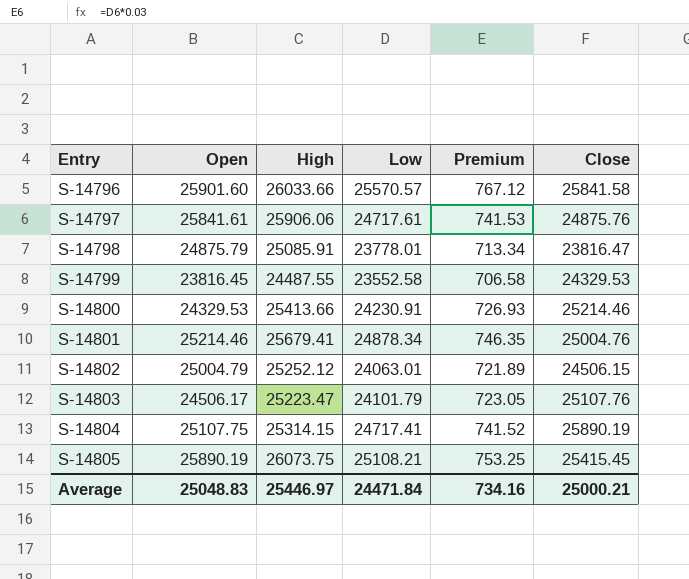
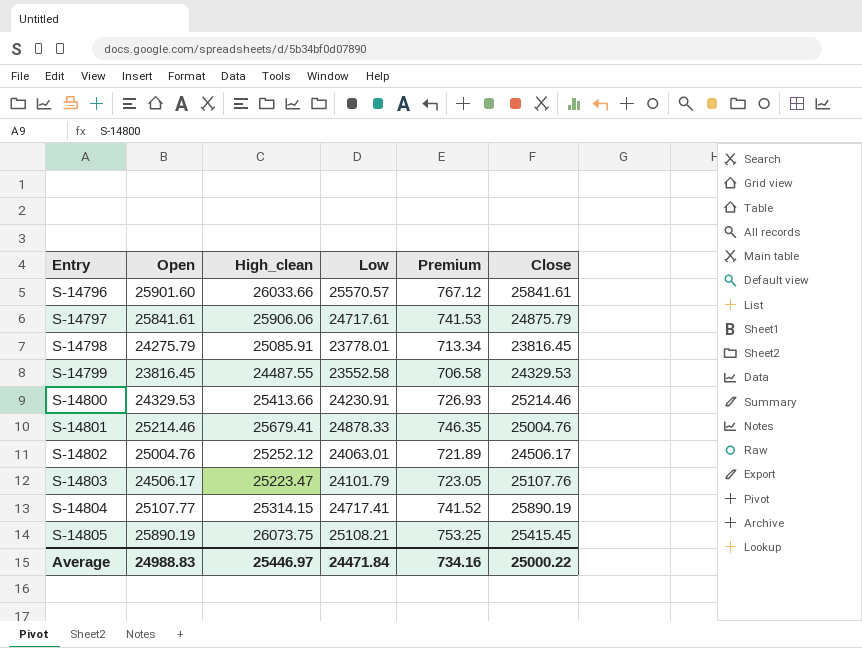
column name: High -> High_clean
S-14796 | Close: 25841.58 -> 25841.61
S-14797 | Close: 24875.76 -> 24875.79
S-14798 | Open: 24875.79 -> 24275.79
S-14798 | Close: 23816.47 -> 23816.45
S-14801 | Low: 24878.34 -> 24878.33
S-14802 | Open: 25004.79 -> 25004.76
S-14802 | Close: 24506.15 -> 24506.17
S-14804 | Open: 25107.75 -> 25107.77
Average | Open: 25048.83 -> 24988.83
Average | Close: 25000.21 -> 25000.22

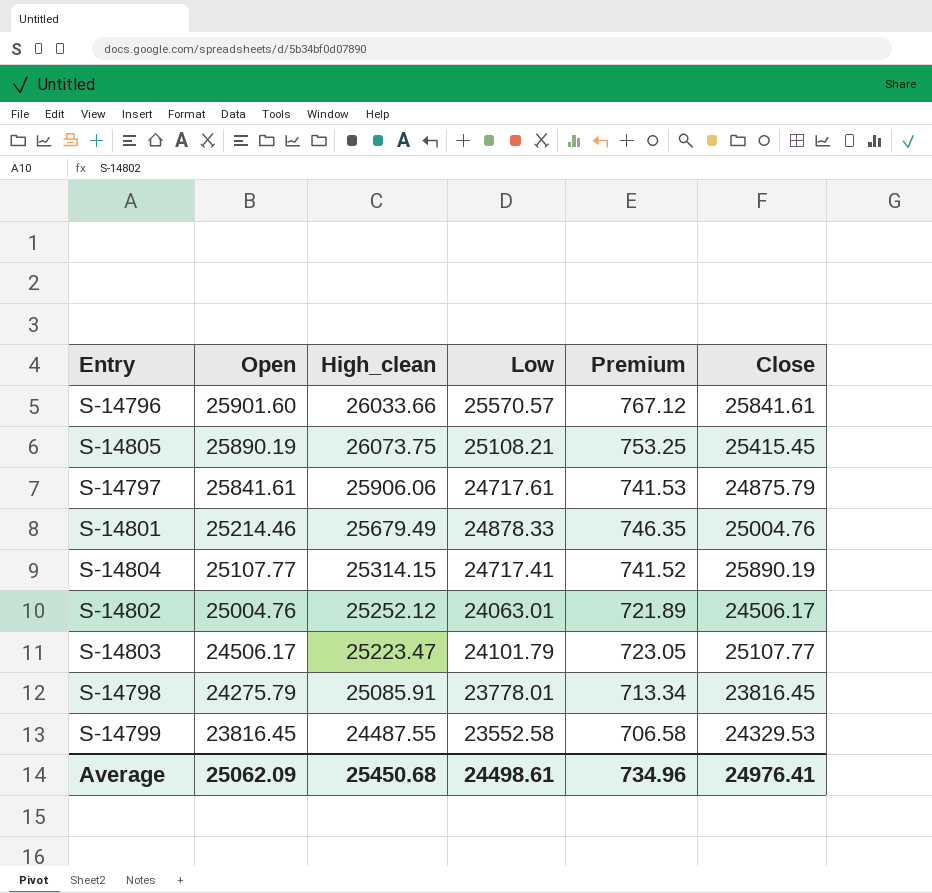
row order: Entry ascending -> Open descending
row S-14800: 24329.53 | 25413.66 | 24230.91 | 726.93 | 25214.46 -> none
S-14801 | High_clean: 25679.41 -> 25679.49
S-14803 | Close: 25107.76 -> 25107.77
Average | Open: 24988.83 -> 25062.09
Average | High_clean: 25446.97 -> 25450.68
Average | Low: 24471.84 -> 24498.61
Average | Premium: 734.16 -> 734.96
Average | Close: 25000.22 -> 24976.41

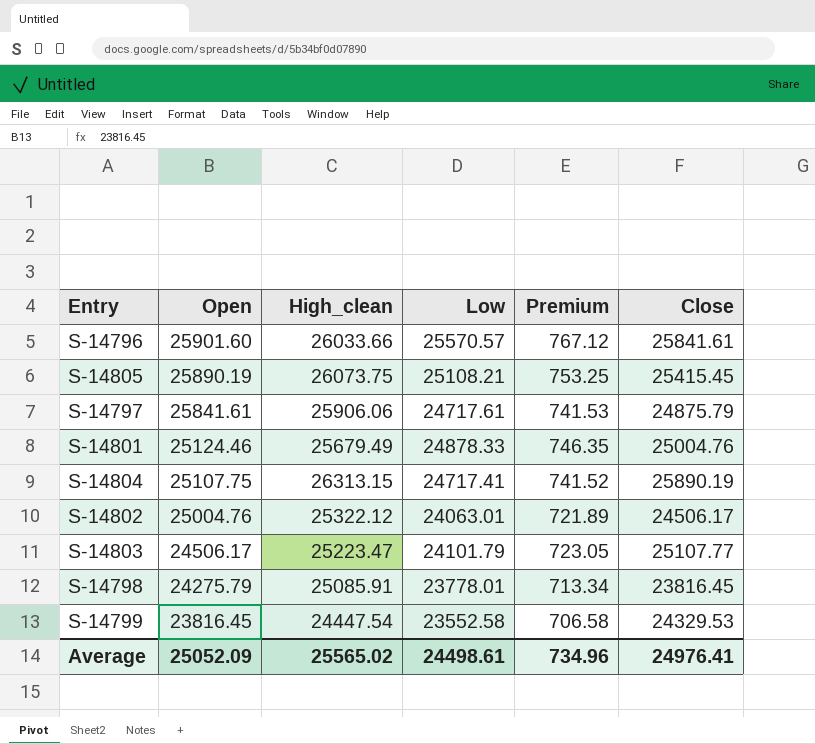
S-14801 | Open: 25214.46 -> 25124.46
S-14804 | Open: 25107.77 -> 25107.75
S-14804 | High_clean: 25314.15 -> 26313.15
S-14802 | High_clean: 25252.12 -> 25322.12
S-14799 | High_clean: 24487.55 -> 24447.54
Average | Open: 25062.09 -> 25052.09
Average | High_clean: 25450.68 -> 25565.02

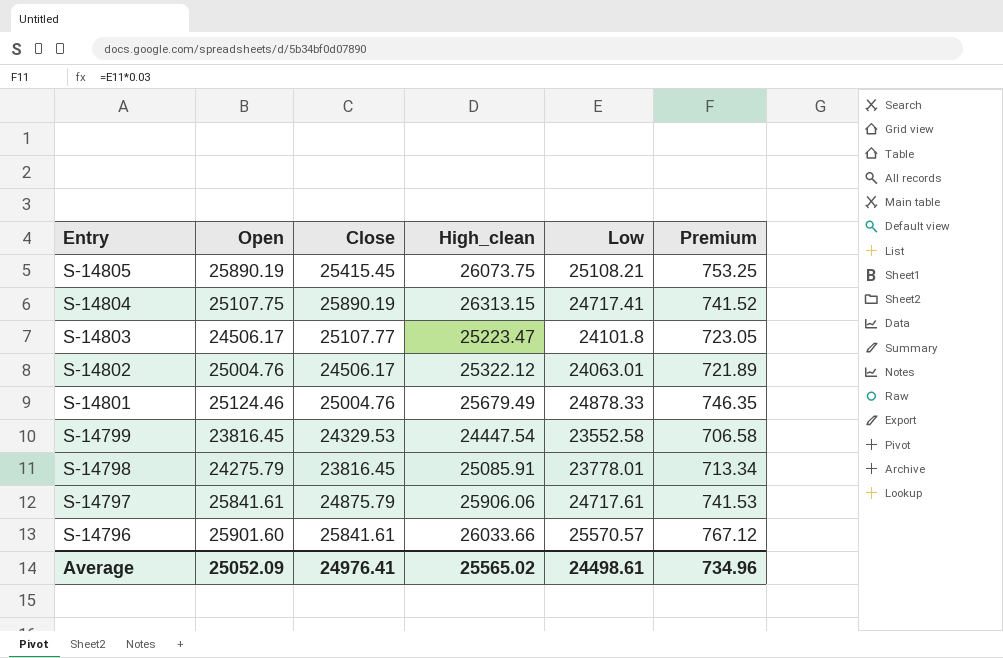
row order: Open descending -> Entry descending
column Close | position: 6 -> 3
S-14803 | Low: 24101.79 -> 24101.8

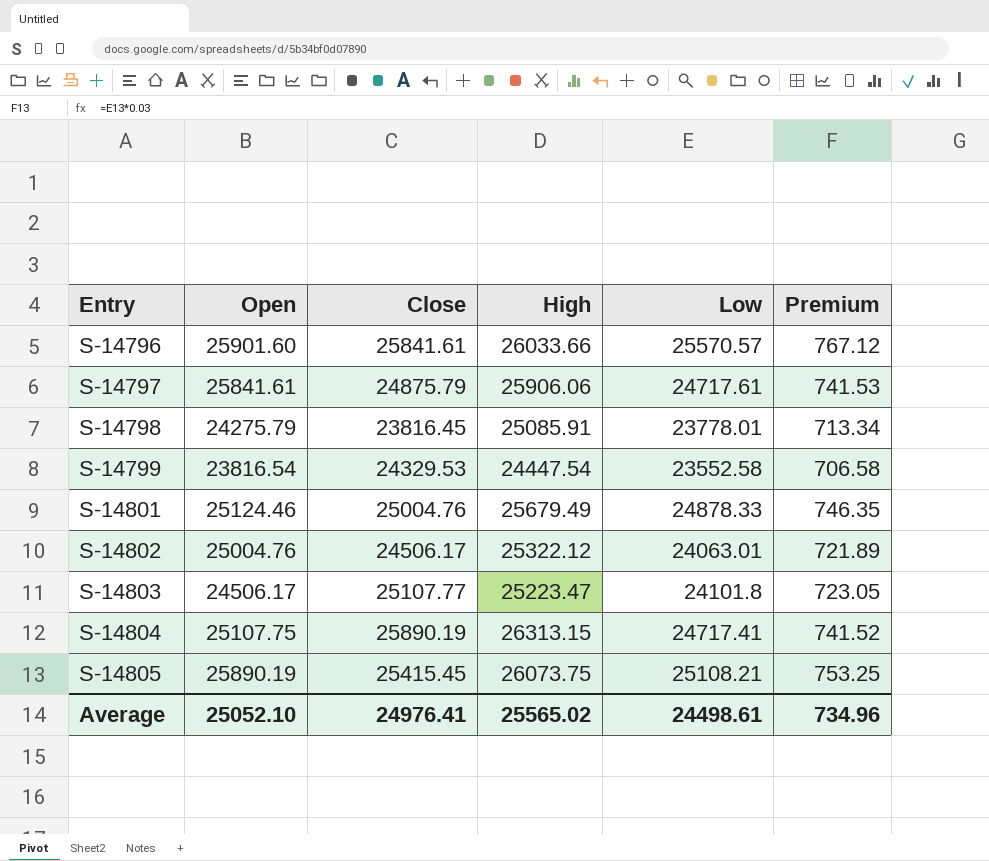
row order: Entry descending -> Entry ascending
column name: High_clean -> High
S-14799 | Open: 23816.45 -> 23816.54
Average | Open: 25052.09 -> 25052.10

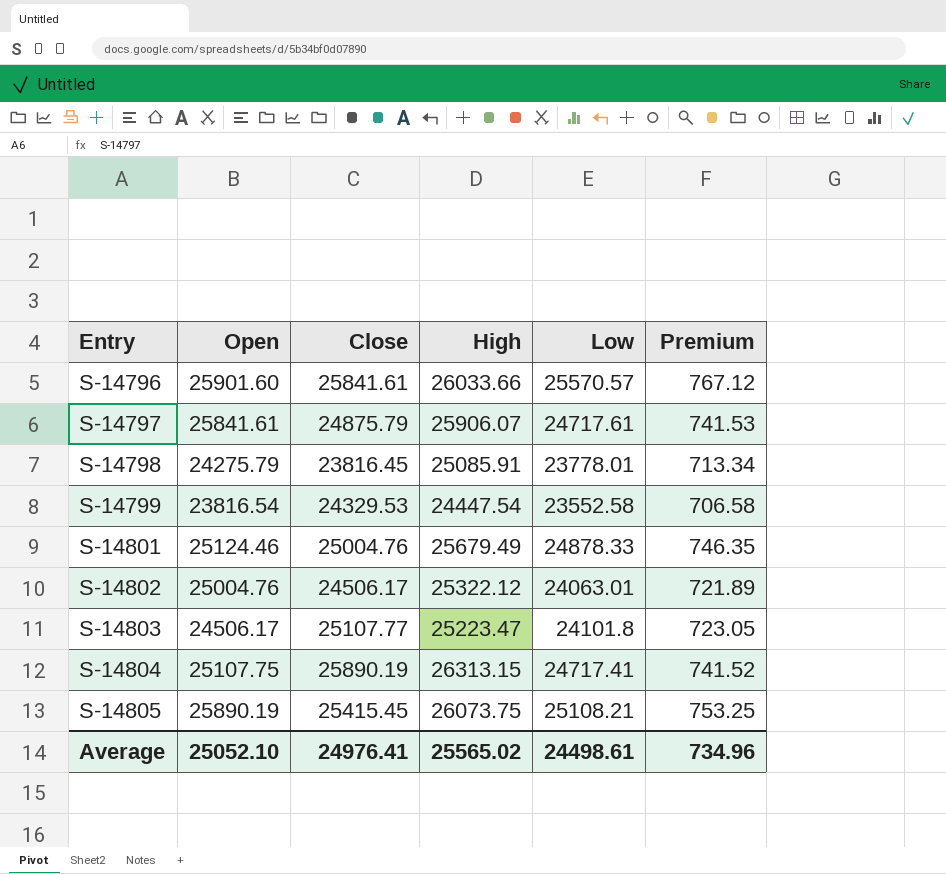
S-14797 | High: 25906.06 -> 25906.07

